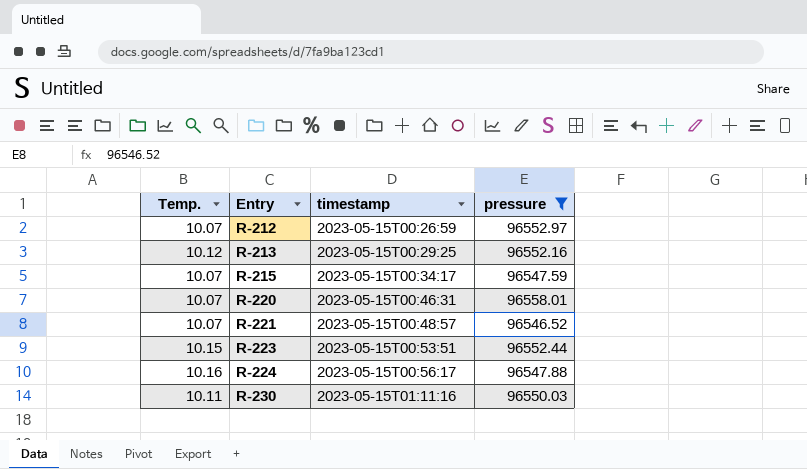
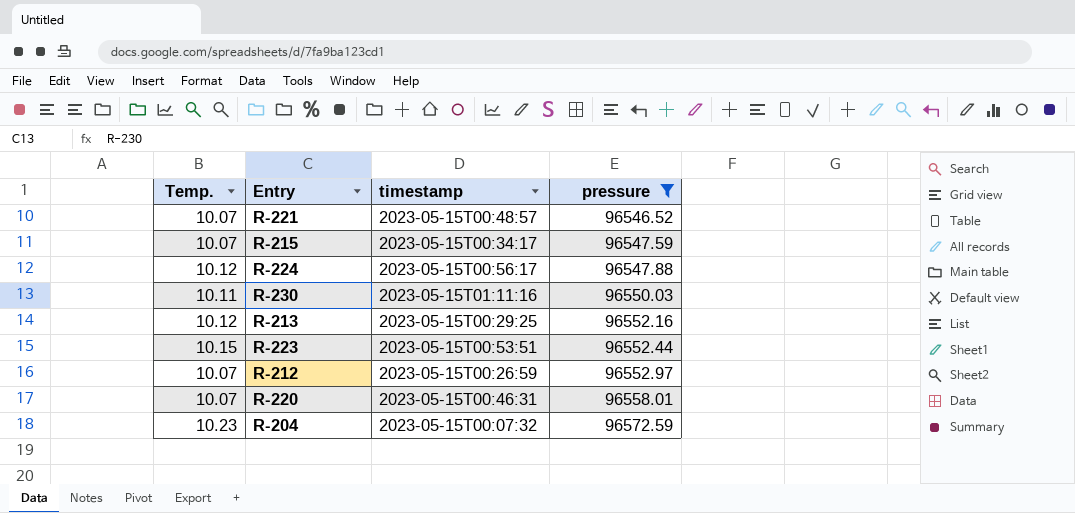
row order: Entry ascending -> pressure ascending
R-224 | Temp.: 10.16 -> 10.12
row R-204: none -> 10.23 | 2023-05-15T00:07:32 | 96572.59

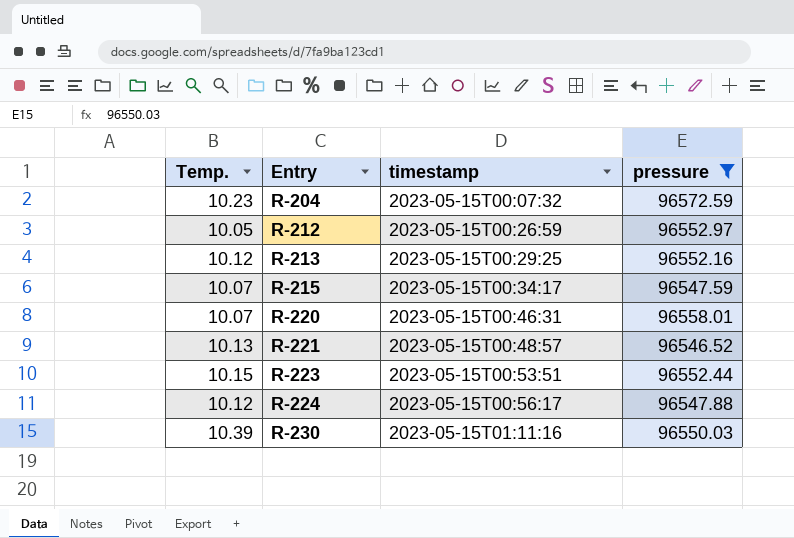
row order: pressure ascending -> Entry ascending
R-212 | Temp.: 10.07 -> 10.05
R-221 | Temp.: 10.07 -> 10.13
R-230 | Temp.: 10.11 -> 10.39

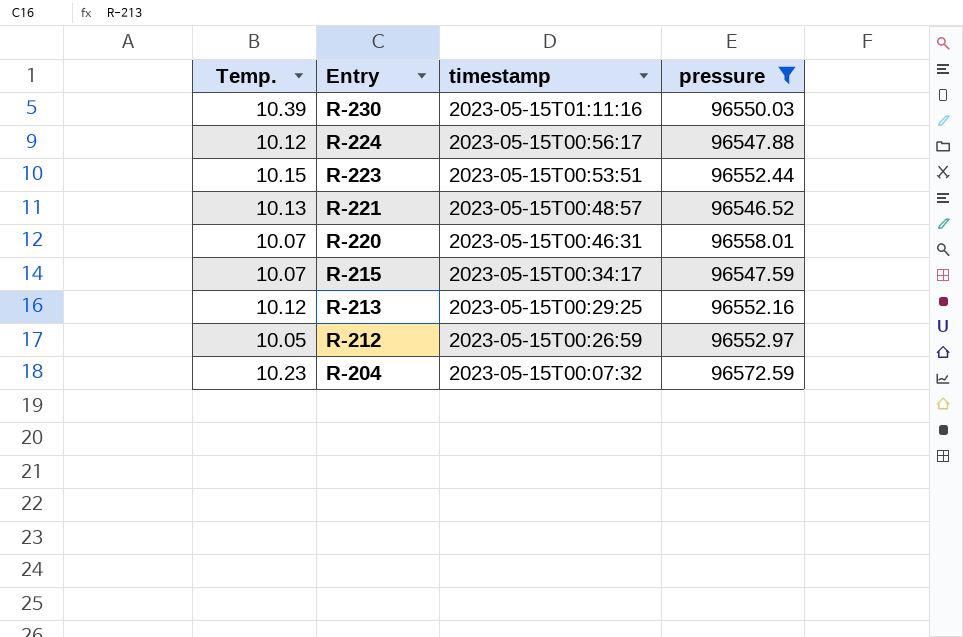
row order: Entry ascending -> Entry descending

